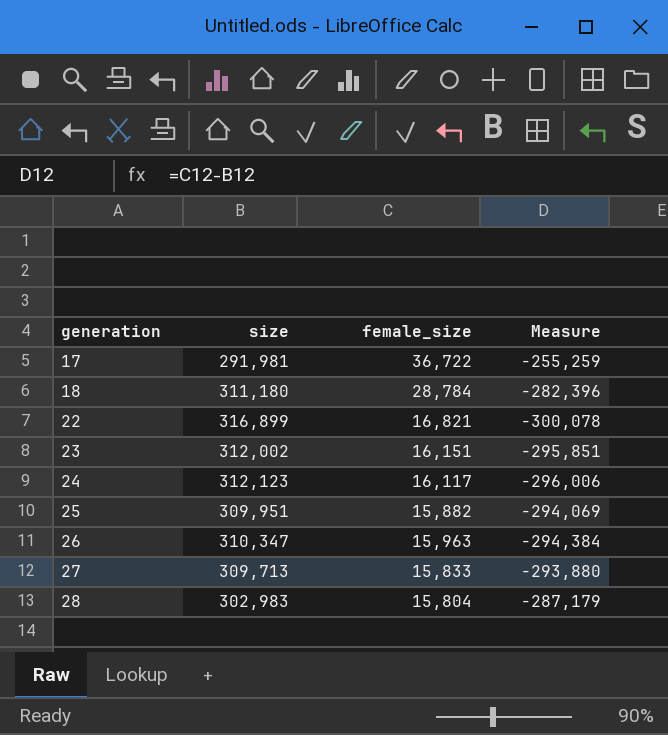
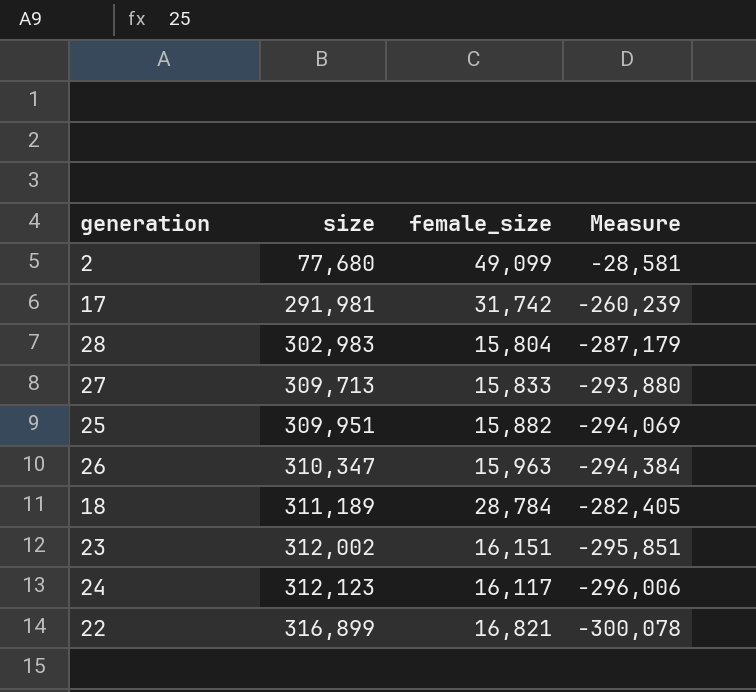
row order: generation ascending -> size ascending
row 2: none -> 77,680 | 49,099 | -28,581
17 | female_size: 36,722 -> 31,742
17 | Measure: -255,259 -> -260,239
18 | size: 311,180 -> 311,189
18 | Measure: -282,396 -> -282,405

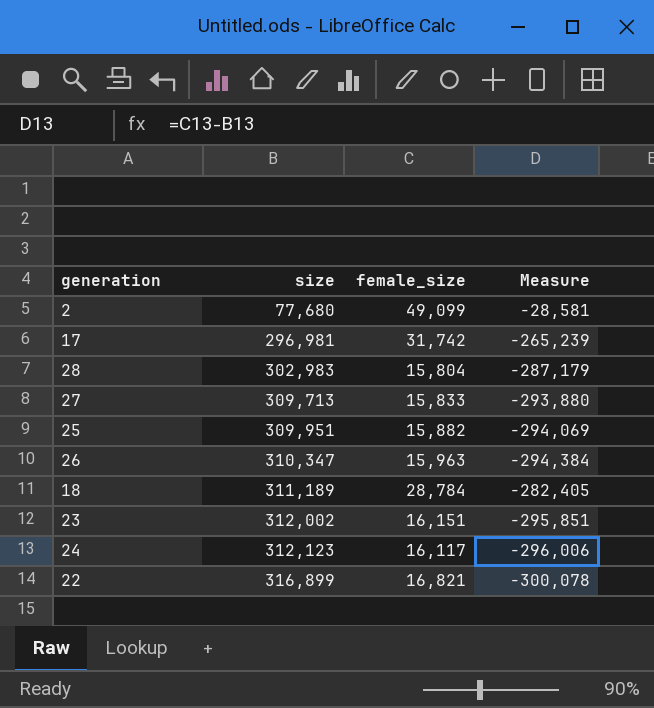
17 | size: 291,981 -> 296,981
17 | Measure: -260,239 -> -265,239

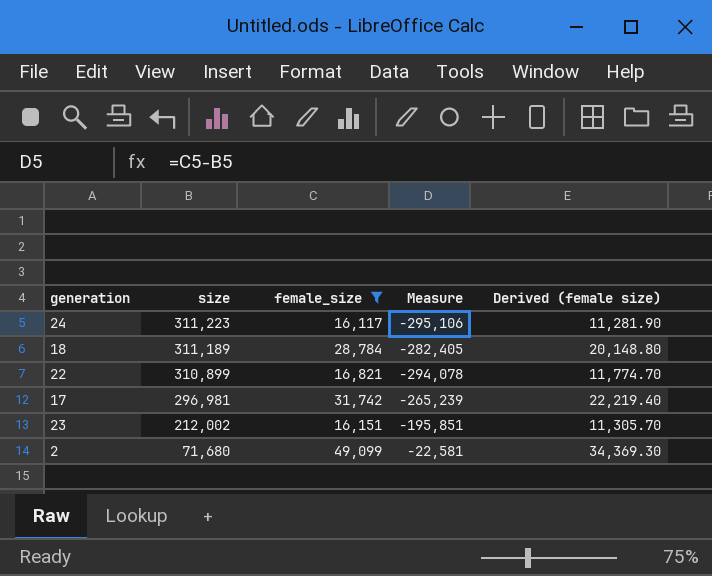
filter: none -> female_size >= 16,117
row order: size ascending -> size descending
column Derived (female size) | formula: none -> [female_size] * 0.7
24 | size: 312,123 -> 311,223
24 | Measure: -296,006 -> -295,106
22 | size: 316,899 -> 310,899
22 | Measure: -300,078 -> -294,078
23 | size: 312,002 -> 212,002
23 | Measure: -295,851 -> -195,851
2 | size: 77,680 -> 71,680
2 | Measure: -28,581 -> -22,581

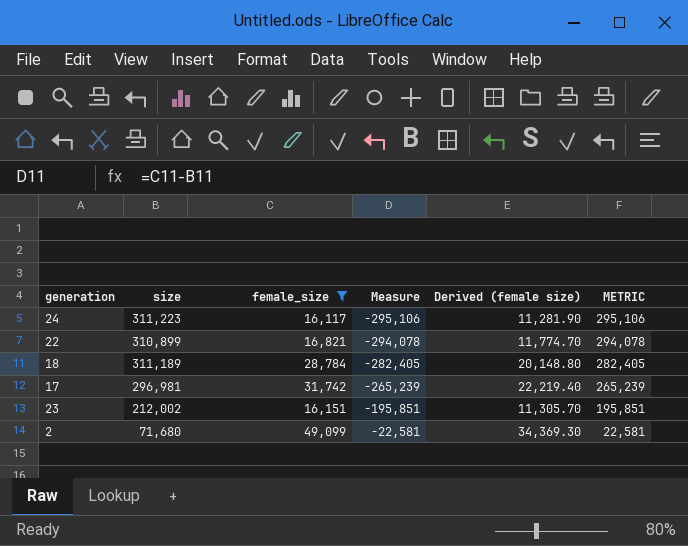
row order: size descending -> Measure ascending
column METRIC | formula: none -> [size] - [female_size]

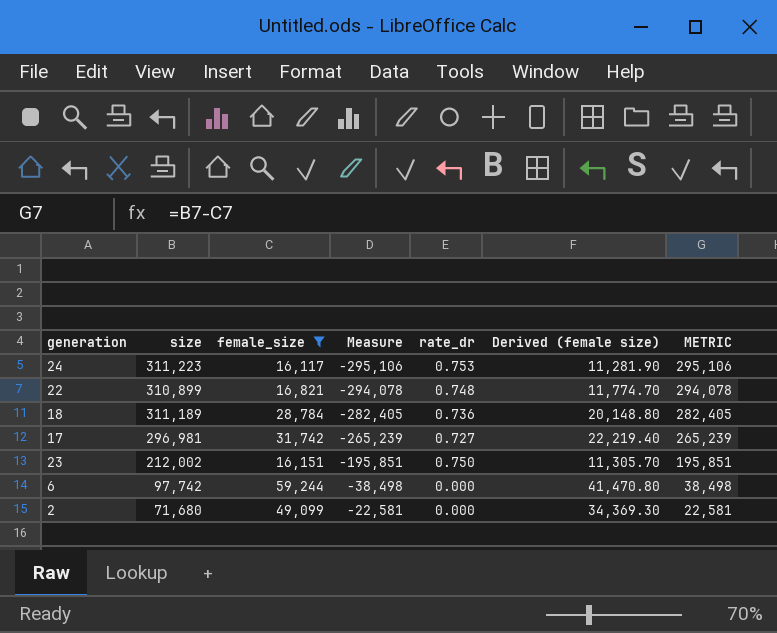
column rate_dr | position: none -> 5
row 6: none -> 97,742 | 59,244 | -38,498 | 0.000 | 41,470.80 | 38,498

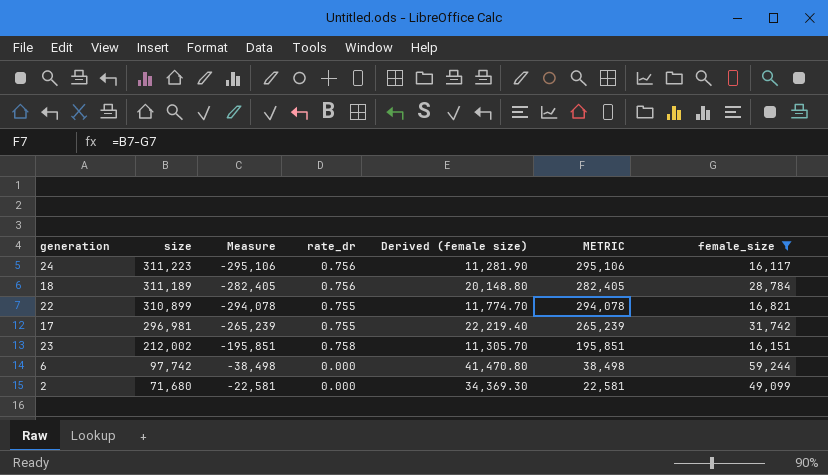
row order: Measure ascending -> size descending
column female_size | position: 3 -> 7
24 | rate_dr: 0.753 -> 0.756
18 | rate_dr: 0.736 -> 0.756
22 | rate_dr: 0.748 -> 0.755
17 | rate_dr: 0.727 -> 0.755
23 | rate_dr: 0.750 -> 0.758

